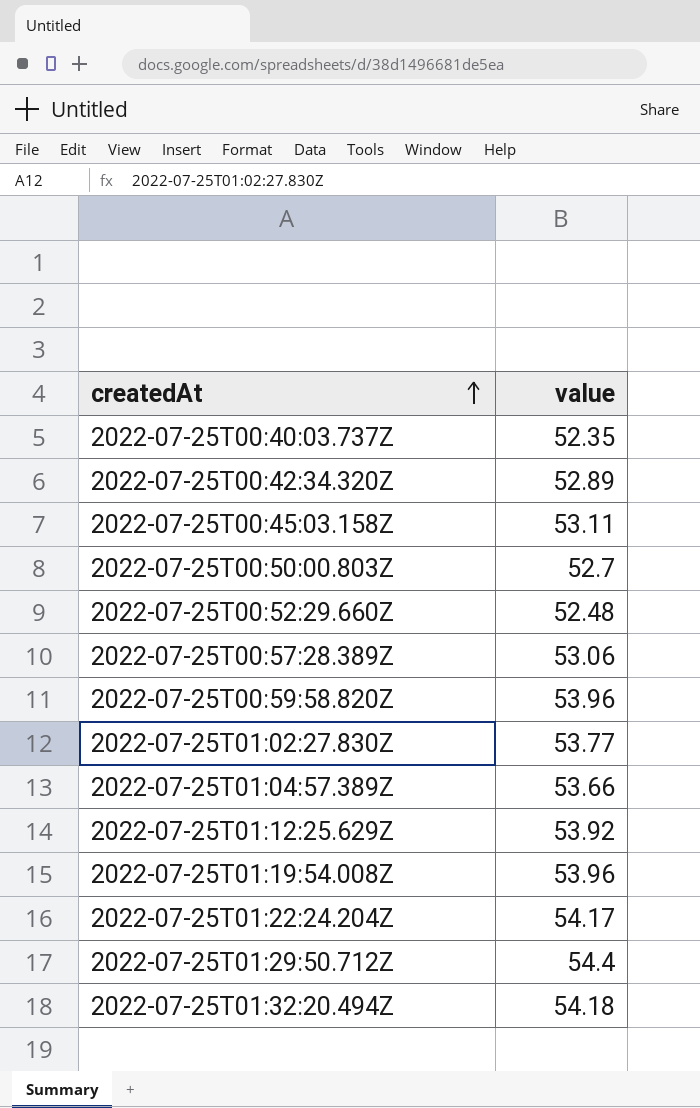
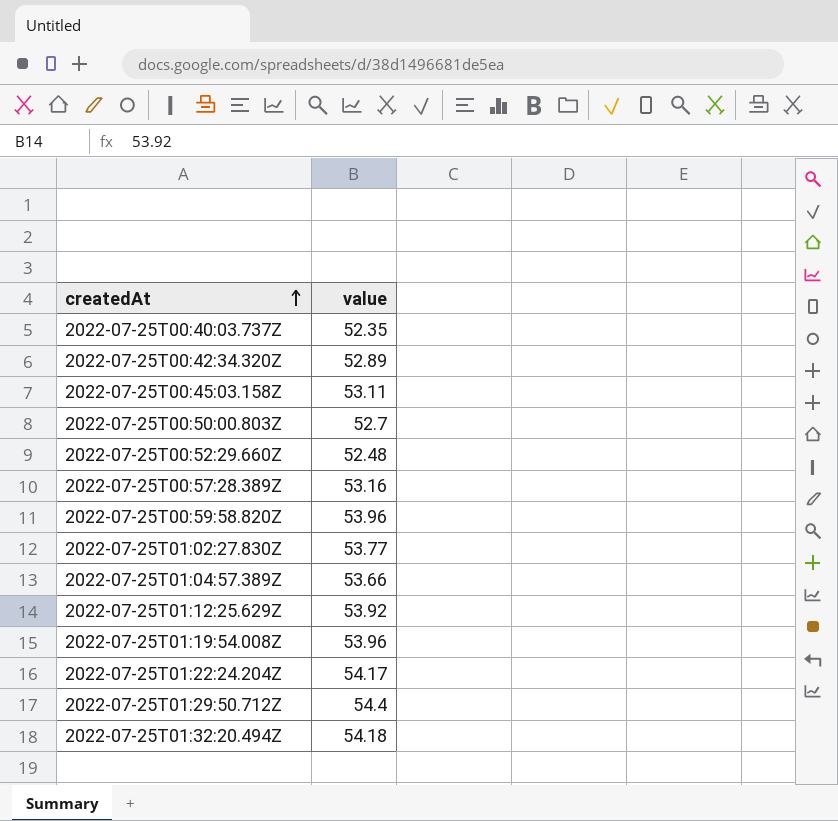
2022-07-25T00:57:28.389Z | value: 53.06 -> 53.16

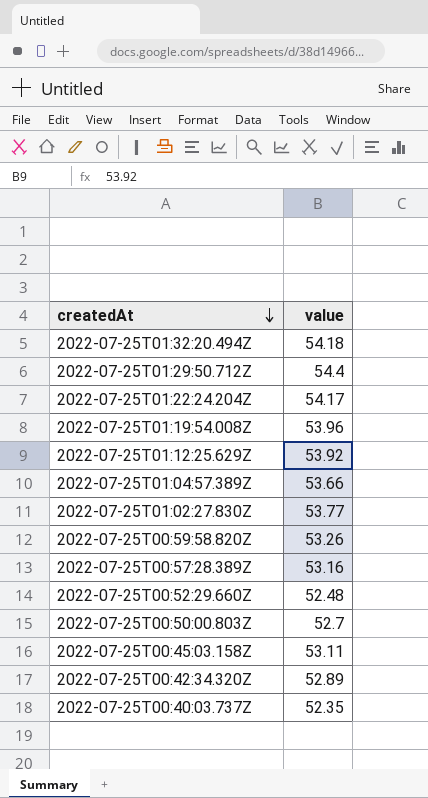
row order: createdAt ascending -> createdAt descending
2022-07-25T00:59:58.820Z | value: 53.96 -> 53.26

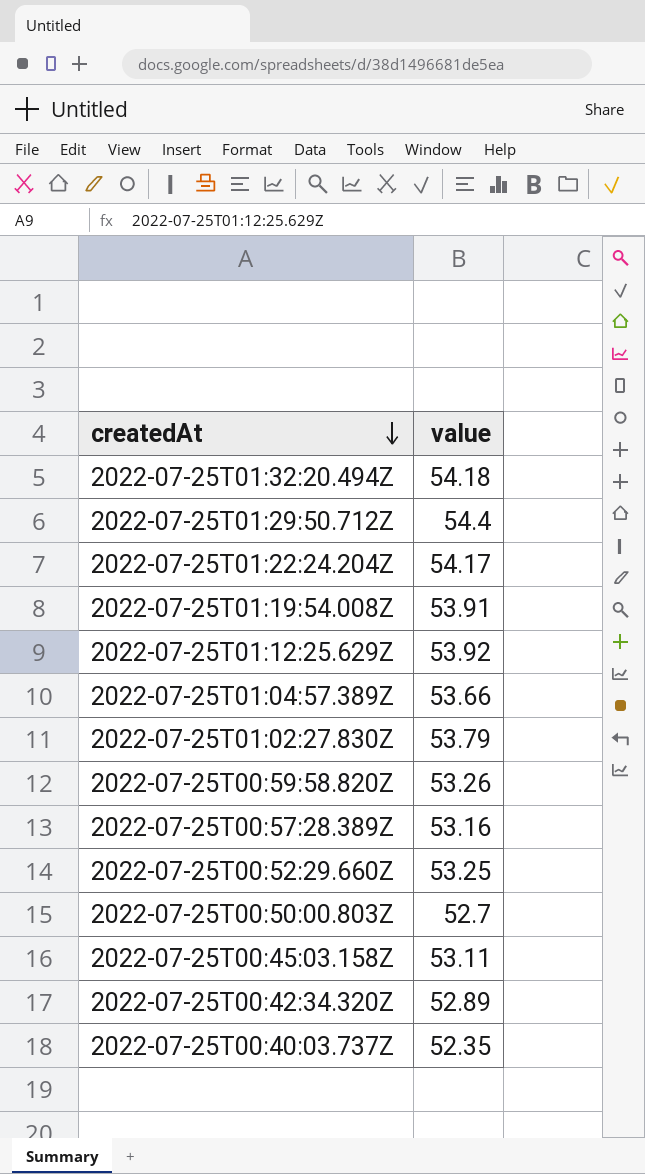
2022-07-25T01:19:54.008Z | value: 53.96 -> 53.91
2022-07-25T01:02:27.830Z | value: 53.77 -> 53.79
2022-07-25T00:52:29.660Z | value: 52.48 -> 53.25

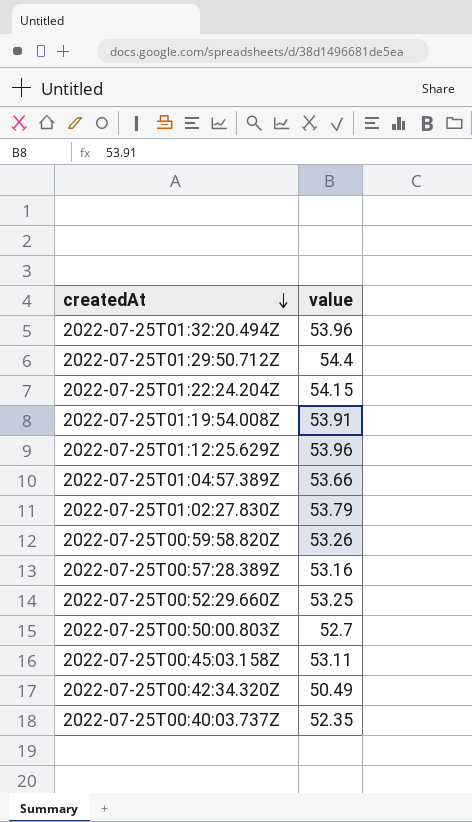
2022-07-25T01:32:20.494Z | value: 54.18 -> 53.96
2022-07-25T01:22:24.204Z | value: 54.17 -> 54.15
2022-07-25T01:12:25.629Z | value: 53.92 -> 53.96
2022-07-25T00:42:34.320Z | value: 52.89 -> 50.49

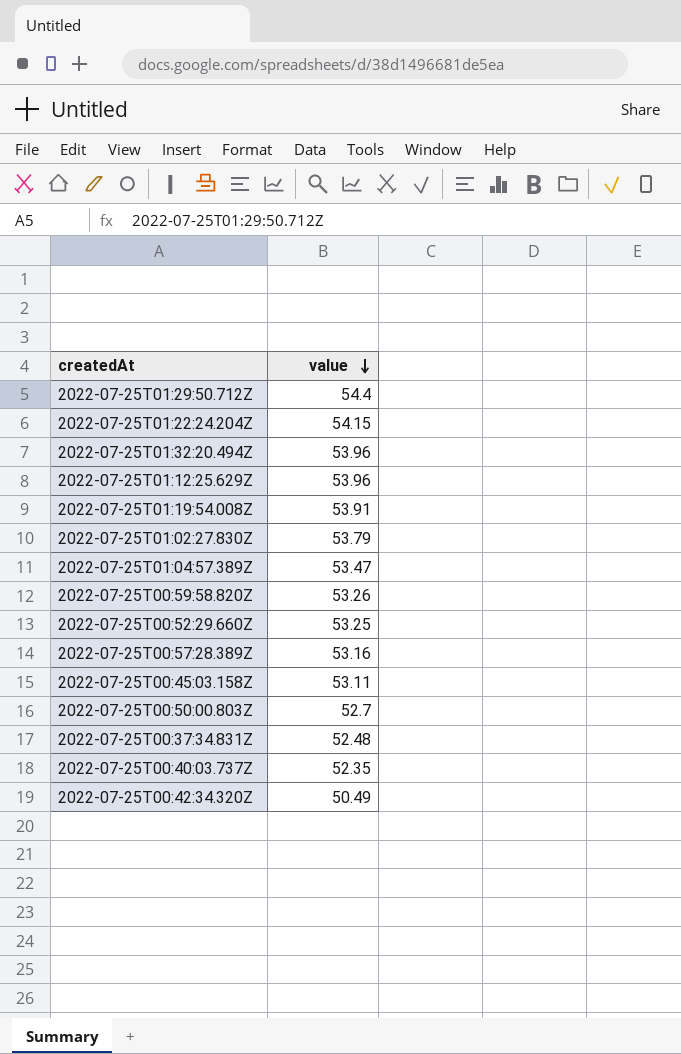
row order: createdAt descending -> value descending
2022-07-25T01:04:57.389Z | value: 53.66 -> 53.47
row 2022-07-25T00:37:34.831Z: none -> 52.48

